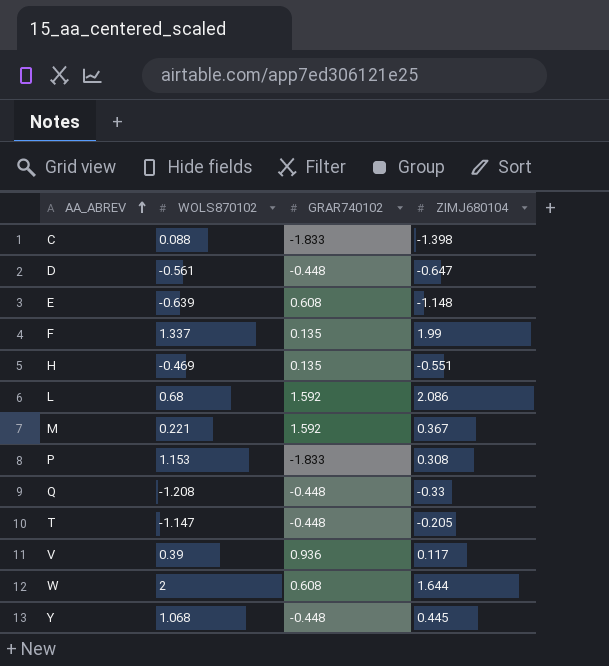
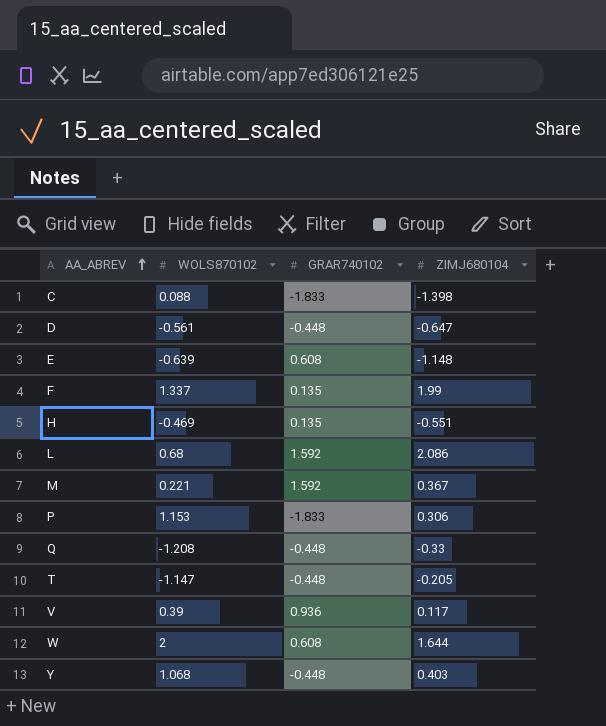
P | ZIMJ680104: 0.308 -> 0.306
Y | ZIMJ680104: 0.445 -> 0.403

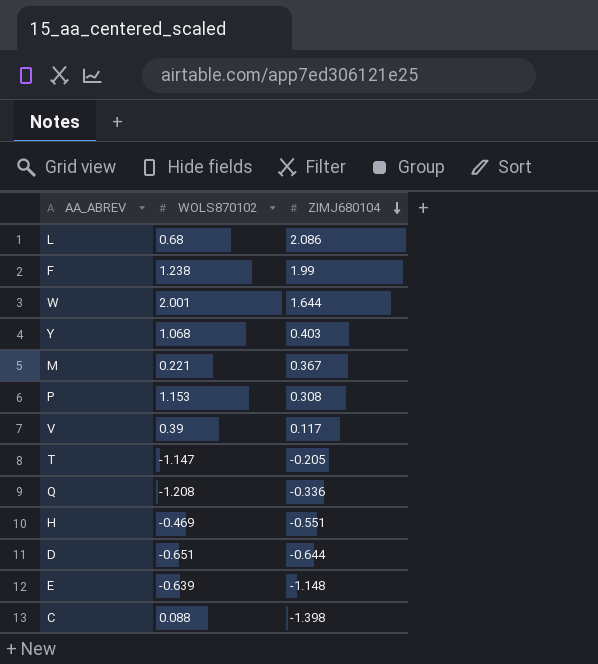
row order: AA_ABREV ascending -> ZIMJ680104 descending
column GRAR740102 | position: 3 -> none
F | WOLS870102: 1.337 -> 1.238
W | WOLS870102: 2 -> 2.001
P | ZIMJ680104: 0.306 -> 0.308
Q | ZIMJ680104: -0.33 -> -0.336
D | WOLS870102: -0.561 -> -0.651
D | ZIMJ680104: -0.647 -> -0.644

